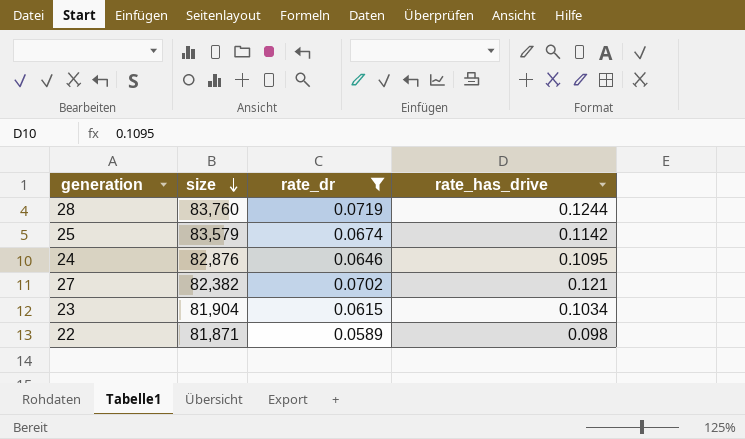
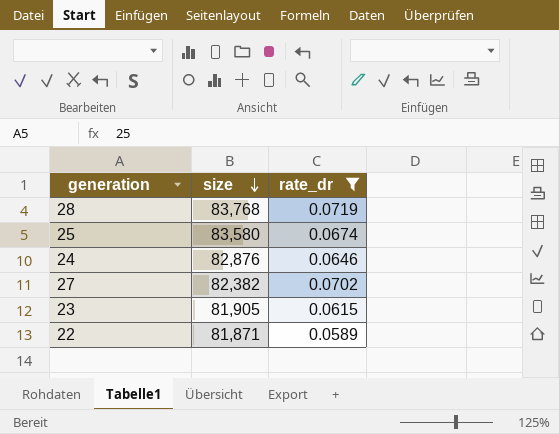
column rate_has_drive | position: 4 -> none
28 | size: 83,760 -> 83,768
25 | size: 83,579 -> 83,580
23 | size: 81,904 -> 81,905

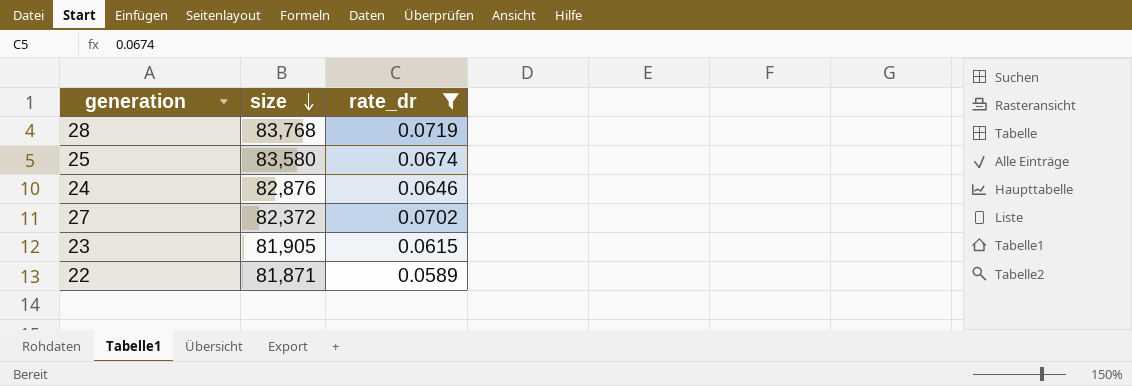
27 | size: 82,382 -> 82,372

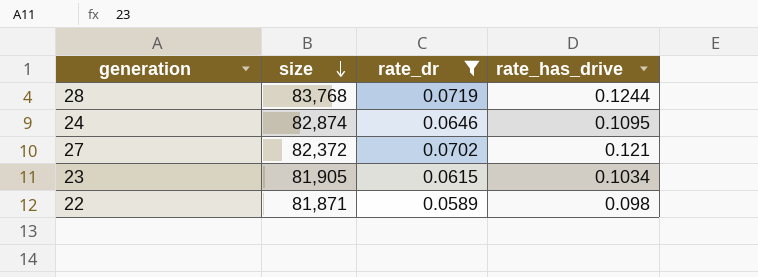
column rate_has_drive | position: none -> 4
row 25: 83,580 | 0.0674 -> none
24 | size: 82,876 -> 82,874

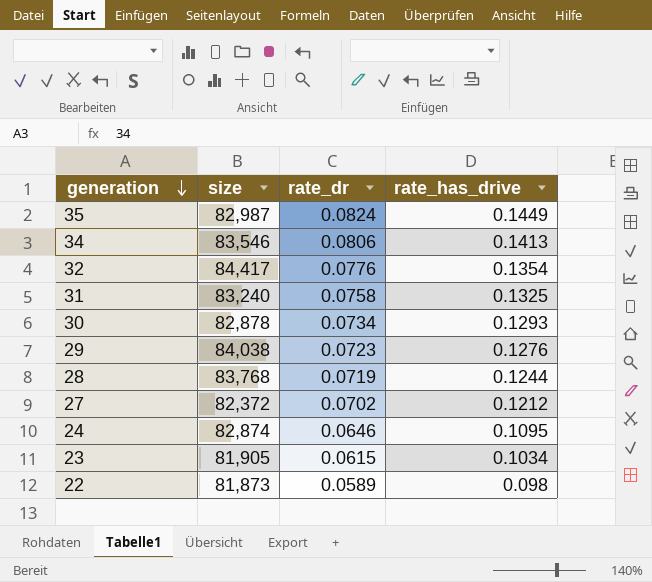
filter: rate_dr <= 0.0719 -> none
row order: size descending -> generation descending
27 | rate_has_drive: 0.121 -> 0.1212
22 | size: 81,871 -> 81,873

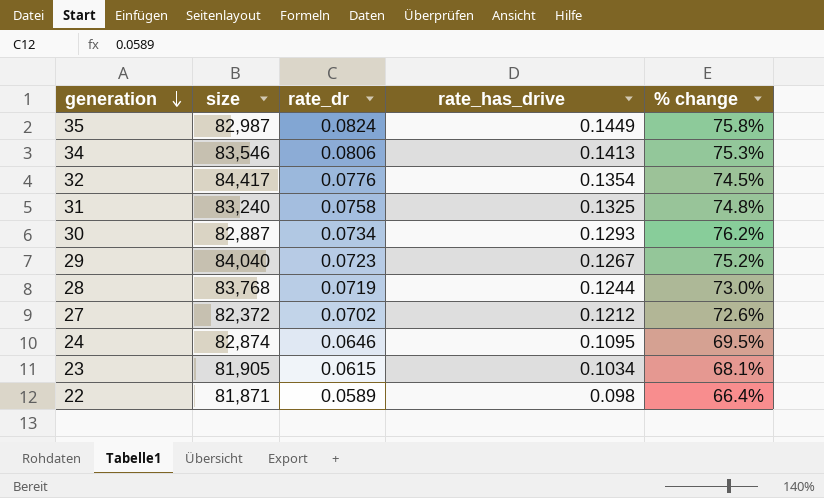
column % change | formula: none -> ([rate_has_drive] - [rate_dr]) / [rate_dr]
30 | size: 82,878 -> 82,887
29 | size: 84,038 -> 84,040
29 | rate_has_drive: 0.1276 -> 0.1267
22 | size: 81,873 -> 81,871

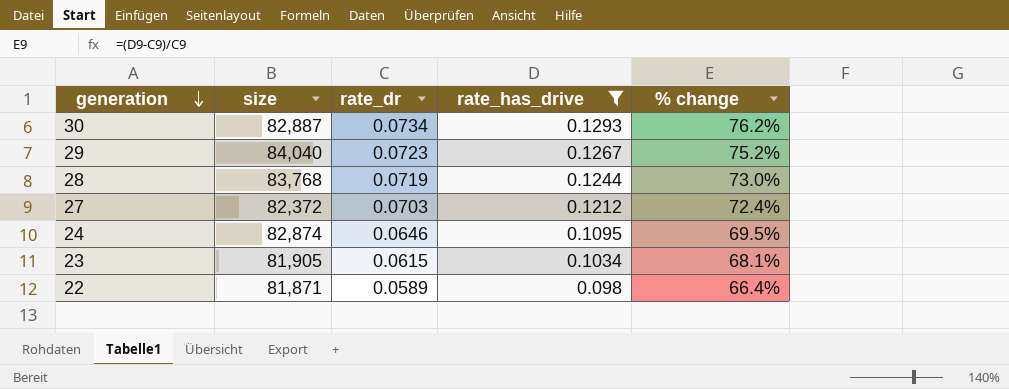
filter: none -> rate_has_drive <= 0.1293
27 | rate_dr: 0.0702 -> 0.0703
27 | % change: 72.6% -> 72.4%

